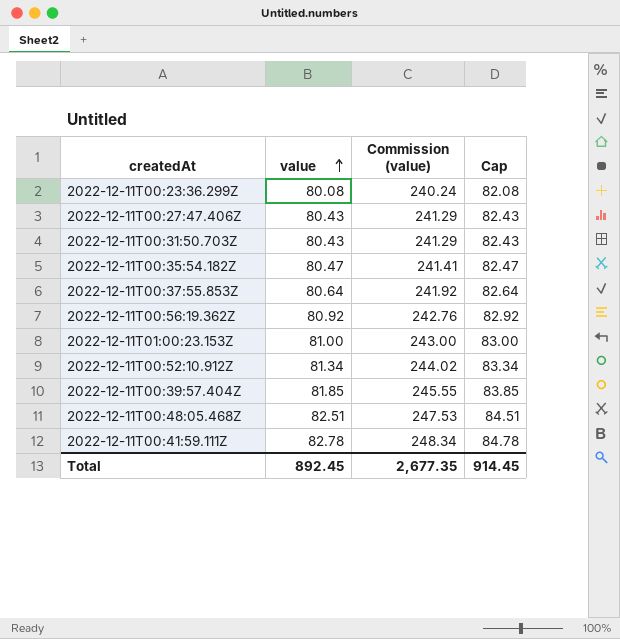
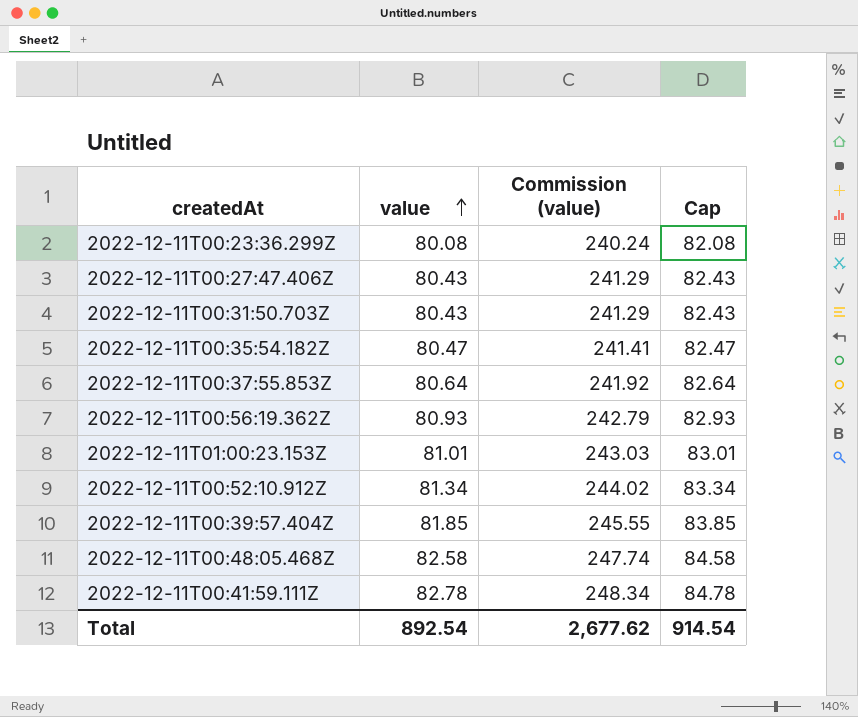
2022-12-11T00:56:19.362Z | value: 80.92 -> 80.93
2022-12-11T00:56:19.362Z | Commission (value): 242.76 -> 242.79
2022-12-11T00:56:19.362Z | Cap: 82.92 -> 82.93
2022-12-11T01:00:23.153Z | value: 81.00 -> 81.01
2022-12-11T01:00:23.153Z | Commission (value): 243.00 -> 243.03
2022-12-11T01:00:23.153Z | Cap: 83.00 -> 83.01
2022-12-11T00:48:05.468Z | value: 82.51 -> 82.58
2022-12-11T00:48:05.468Z | Commission (value): 247.53 -> 247.74
2022-12-11T00:48:05.468Z | Cap: 84.51 -> 84.58
Total | value: 892.45 -> 892.54
Total | Commission (value): 2,677.35 -> 2,677.62
Total | Cap: 914.45 -> 914.54

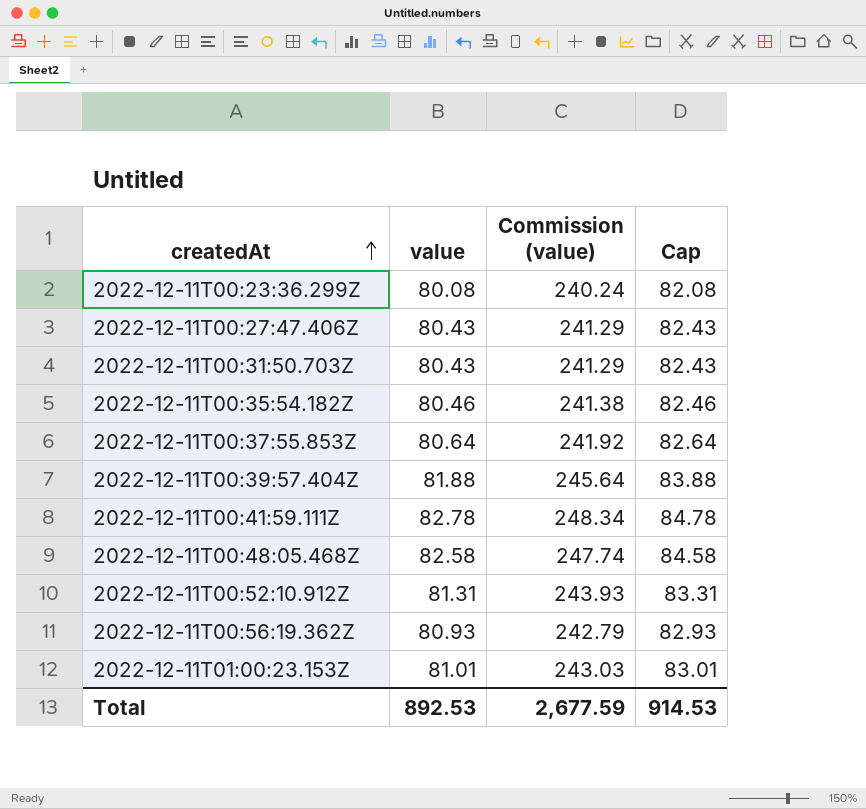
row order: value ascending -> createdAt ascending
2022-12-11T00:35:54.182Z | value: 80.47 -> 80.46
2022-12-11T00:35:54.182Z | Commission (value): 241.41 -> 241.38
2022-12-11T00:35:54.182Z | Cap: 82.47 -> 82.46
2022-12-11T00:39:57.404Z | value: 81.85 -> 81.88
2022-12-11T00:39:57.404Z | Commission (value): 245.55 -> 245.64
2022-12-11T00:39:57.404Z | Cap: 83.85 -> 83.88
2022-12-11T00:52:10.912Z | value: 81.34 -> 81.31
2022-12-11T00:52:10.912Z | Commission (value): 244.02 -> 243.93
2022-12-11T00:52:10.912Z | Cap: 83.34 -> 83.31
Total | value: 892.54 -> 892.53
Total | Commission (value): 2,677.62 -> 2,677.59
Total | Cap: 914.54 -> 914.53

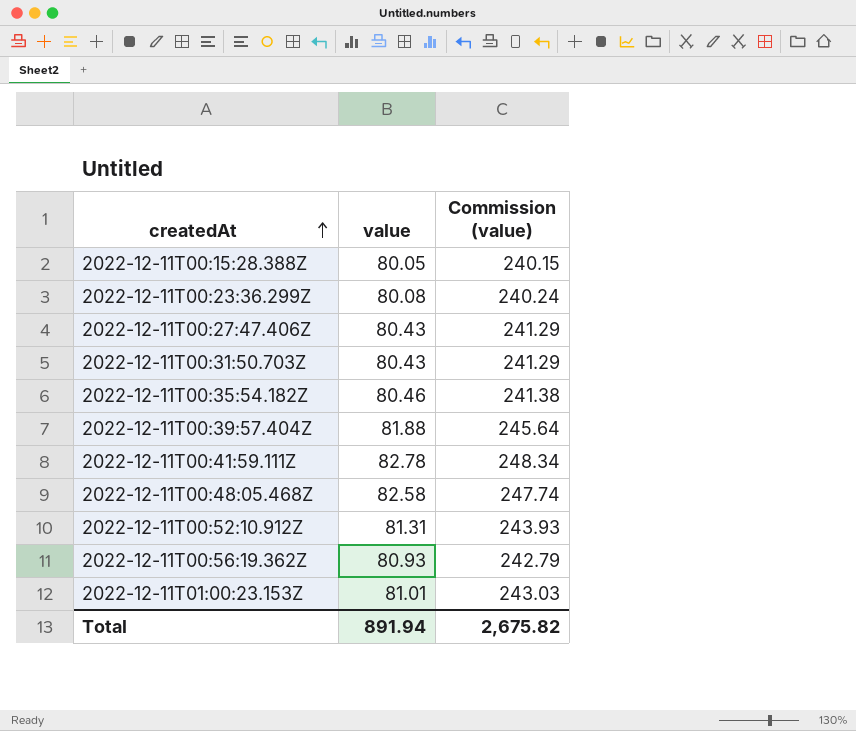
column Cap | formula: [value] + 2 -> none
row 2022-12-11T00:37:55.853Z: 80.64 | 241.92 | 82.64 -> none
row 2022-12-11T00:15:28.388Z: none -> 80.05 | 240.15
Total | value: 892.53 -> 891.94
Total | Commission (value): 2,677.59 -> 2,675.82

